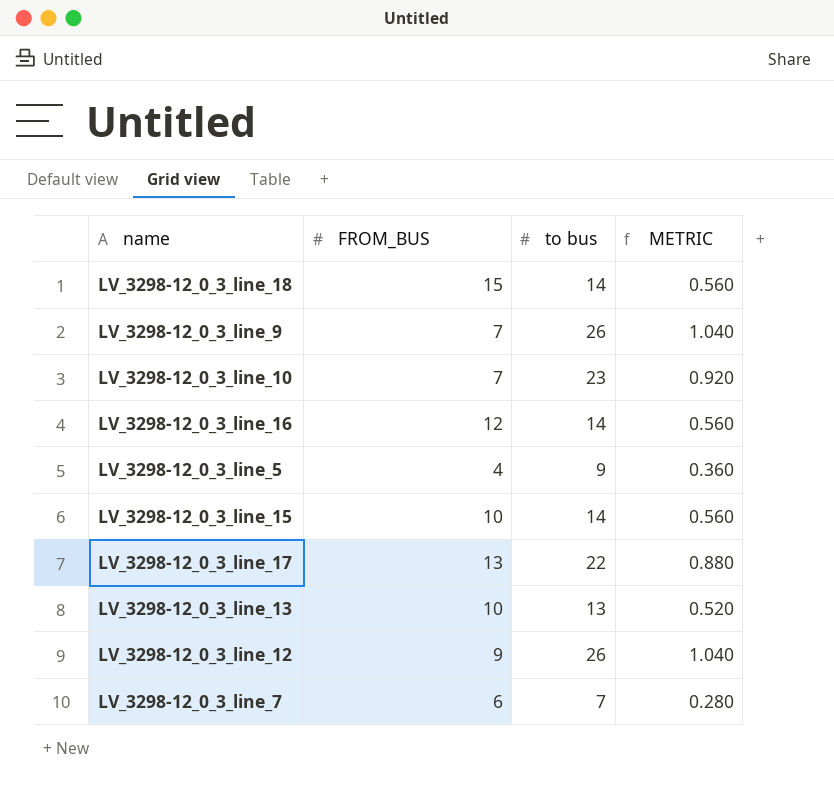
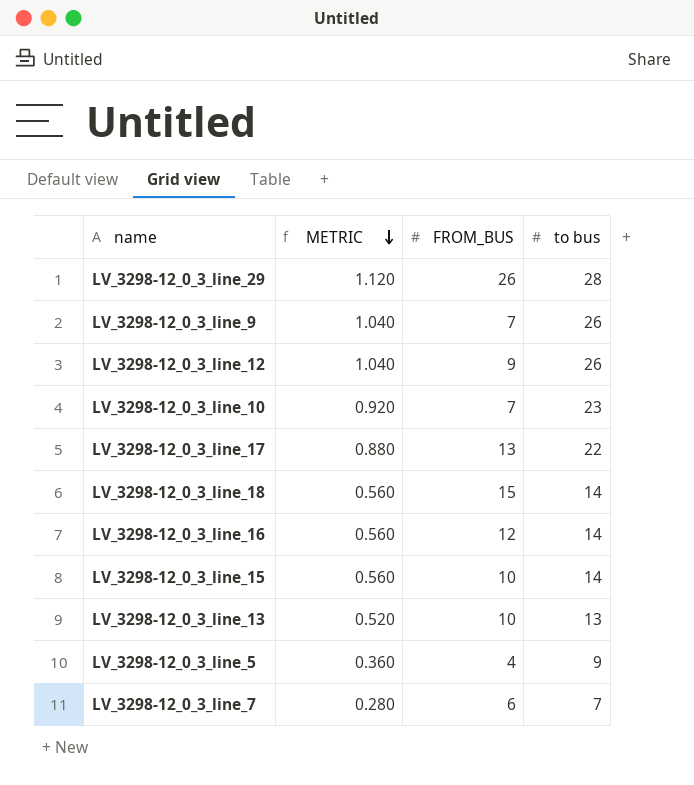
row order: none -> METRIC descending
column METRIC | position: 4 -> 2
row LV_3298-12_0_3_line_29: none -> 1.120 | 26 | 28

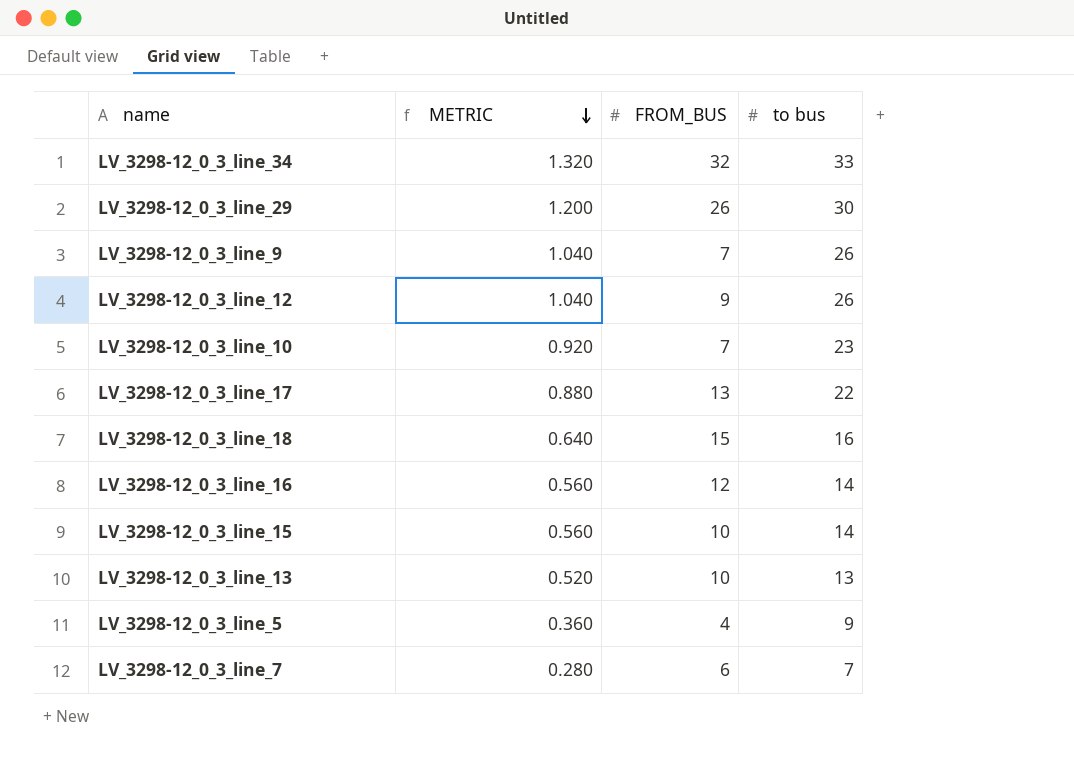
row LV_3298-12_0_3_line_34: none -> 1.320 | 32 | 33
LV_3298-12_0_3_line_29 | METRIC: 1.120 -> 1.200
LV_3298-12_0_3_line_29 | to bus: 28 -> 30
LV_3298-12_0_3_line_18 | METRIC: 0.560 -> 0.640
LV_3298-12_0_3_line_18 | to bus: 14 -> 16

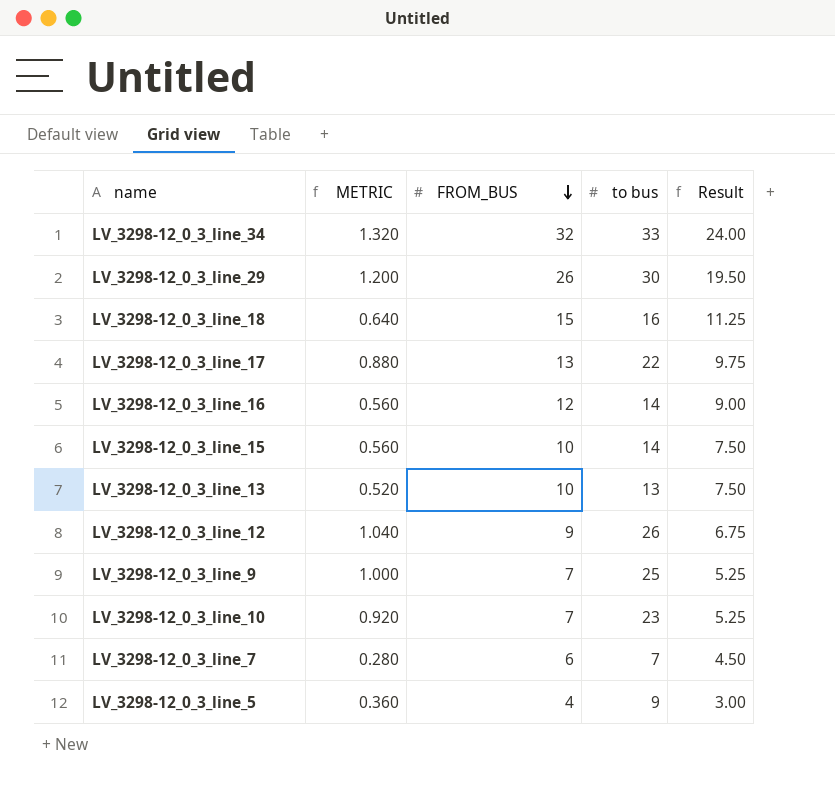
row order: METRIC descending -> FROM_BUS descending
column Result | formula: none -> [FROM_BUS] * 0.75
LV_3298-12_0_3_line_9 | METRIC: 1.040 -> 1.000
LV_3298-12_0_3_line_9 | to bus: 26 -> 25

